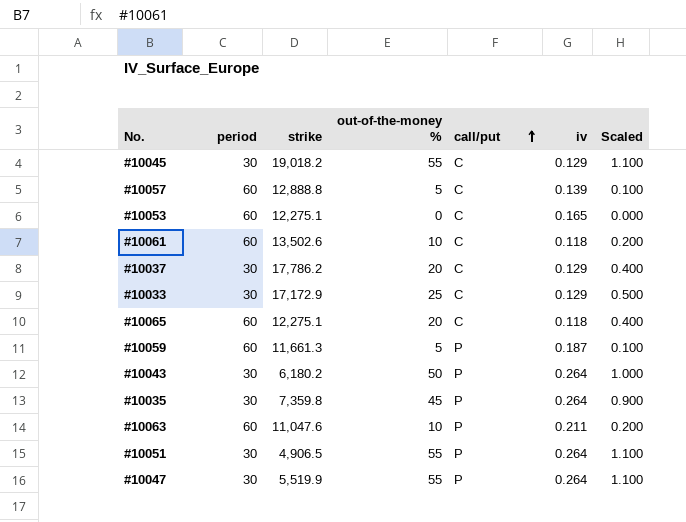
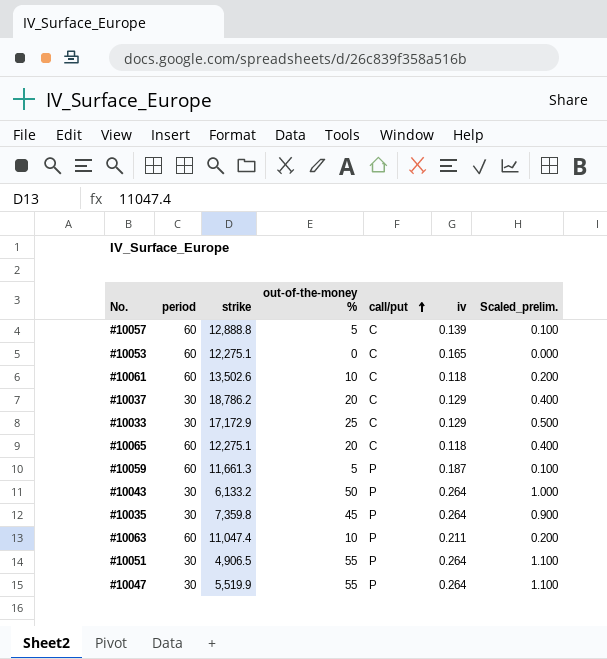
column name: Scaled -> Scaled_prelim.
row #10045: 30 | 19,018.2 | 55 | C | 0.129 | 1.100 -> none
#10037 | strike: 17,786.2 -> 18,786.2
#10043 | strike: 6,180.2 -> 6,133.2
#10063 | strike: 11,047.6 -> 11,047.4

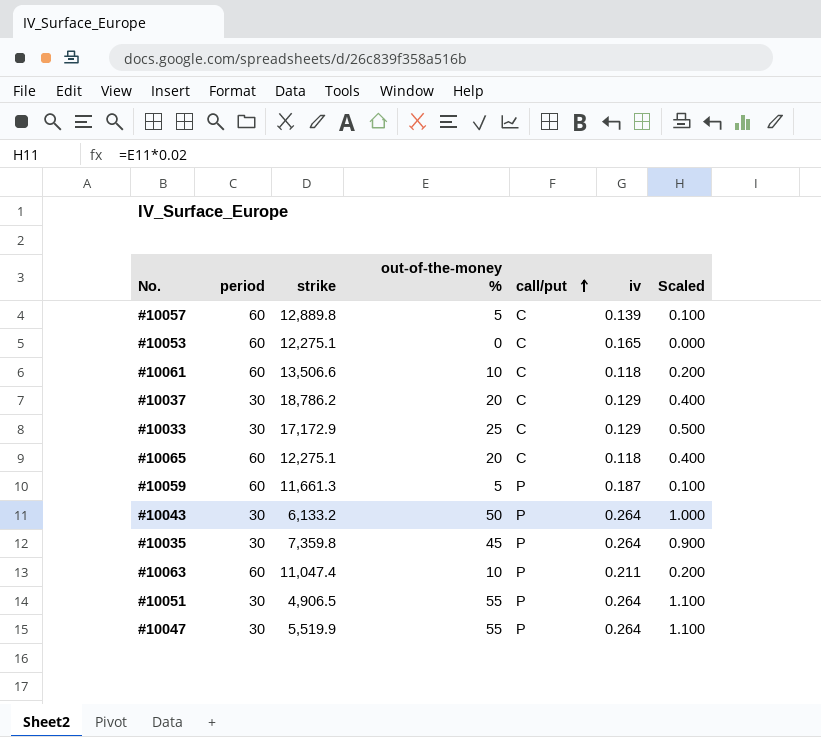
column name: Scaled_prelim. -> Scaled
#10057 | strike: 12,888.8 -> 12,889.8
#10061 | strike: 13,502.6 -> 13,506.6

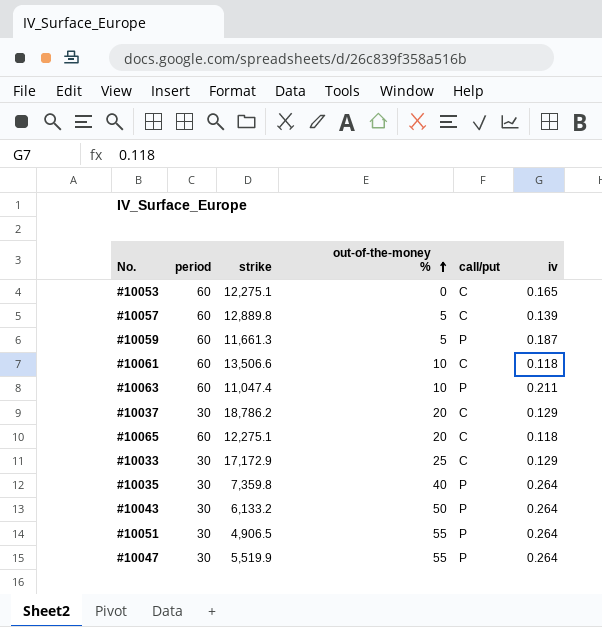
row order: call/put ascending -> out-of-the-money % ascending
column Scaled | formula: [out-of-the-money %] * 0.02 -> none
#10035 | out-of-the-money %: 45 -> 40

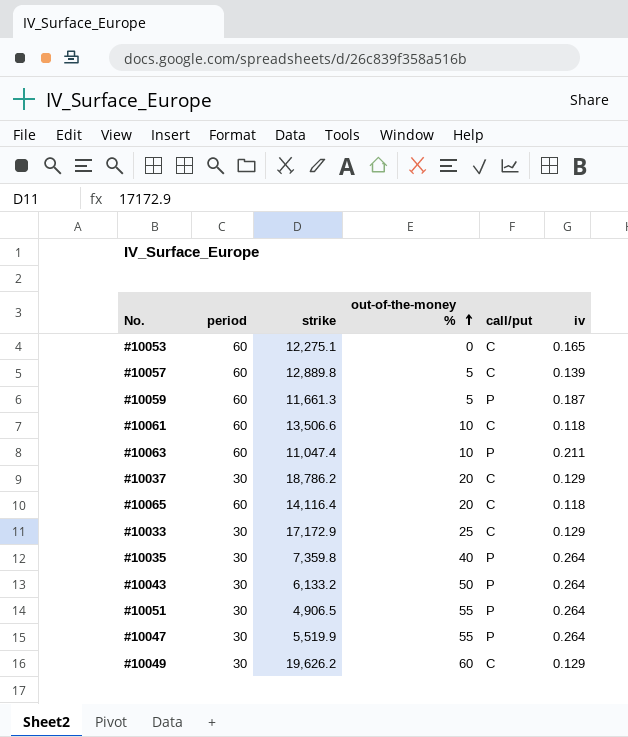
#10065 | strike: 12,275.1 -> 14,116.4
row #10049: none -> 30 | 19,626.2 | 60 | C | 0.129

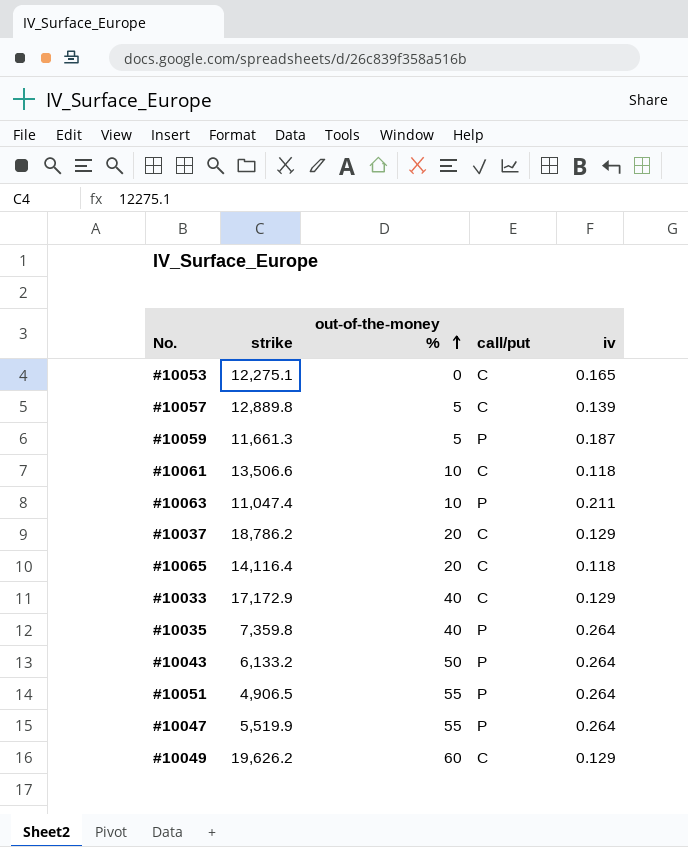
column period | position: 2 -> none
#10033 | out-of-the-money %: 25 -> 40

